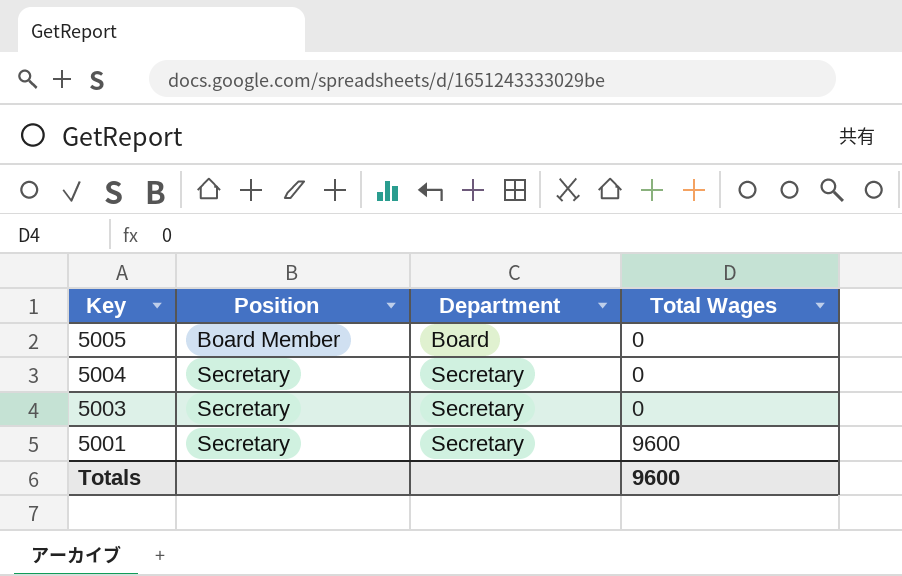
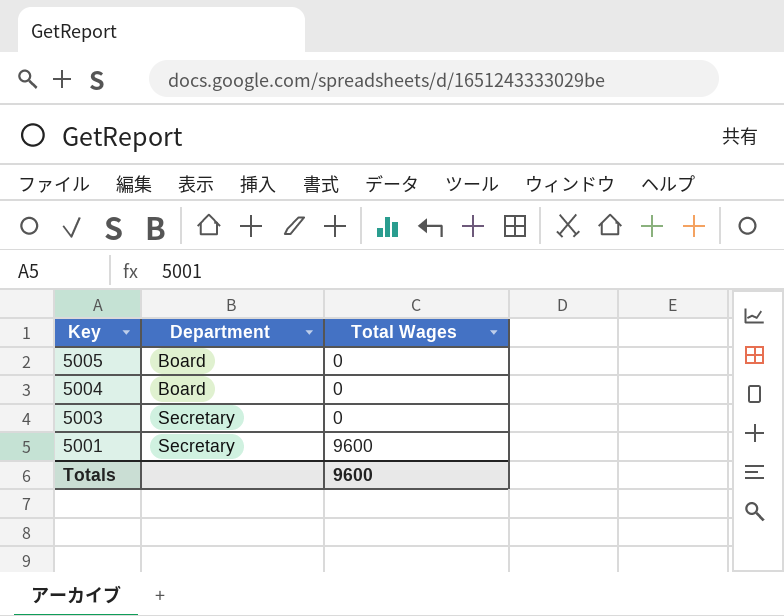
column Position | position: 2 -> none
5004 | Department: Secretary -> Board

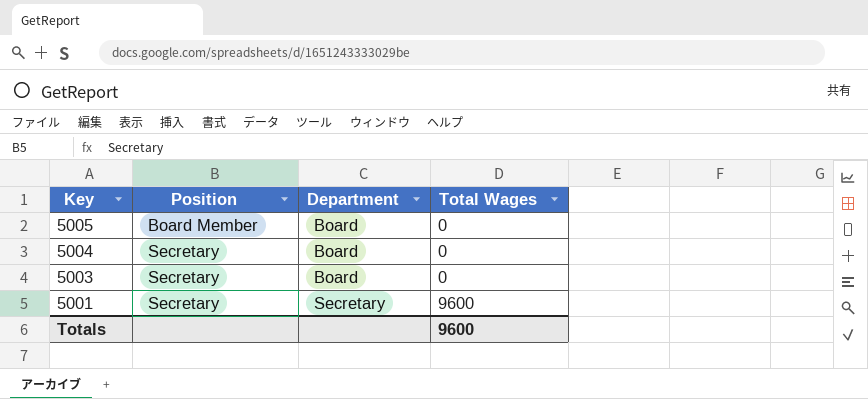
column Position | position: none -> 2
5003 | Department: Secretary -> Board

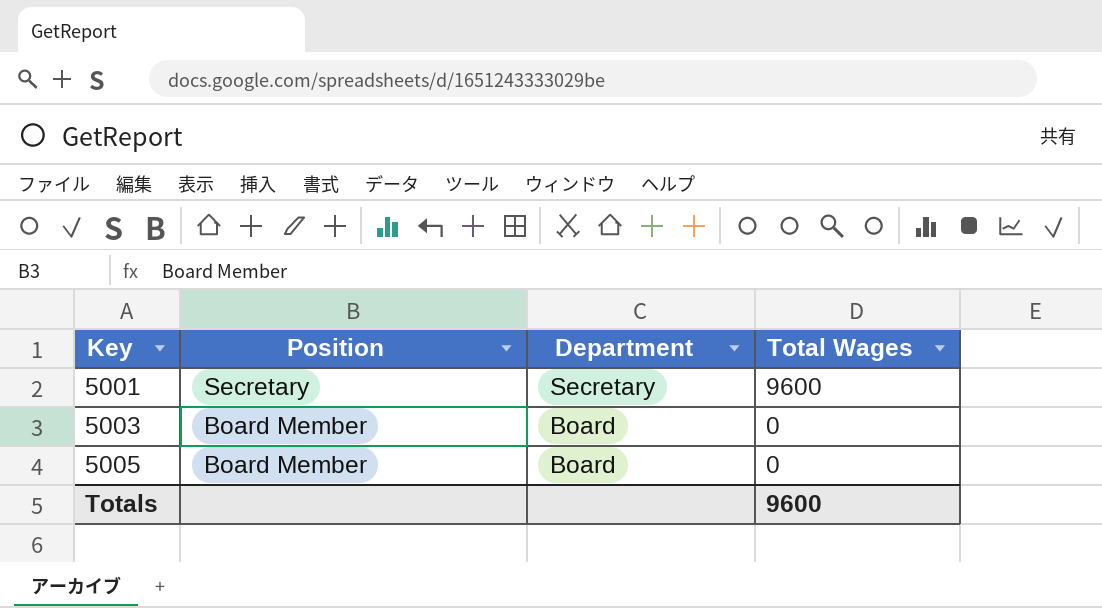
row order: Key descending -> Key ascending
row 5004: Secretary | Board | 0 -> none
5003 | Position: Secretary -> Board Member

